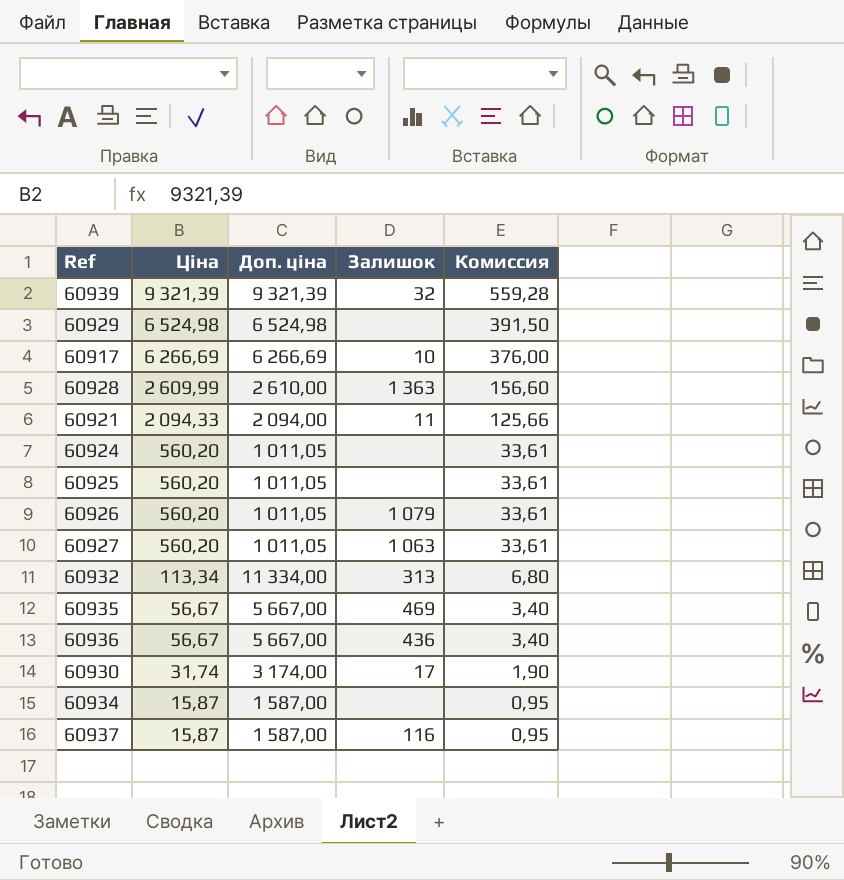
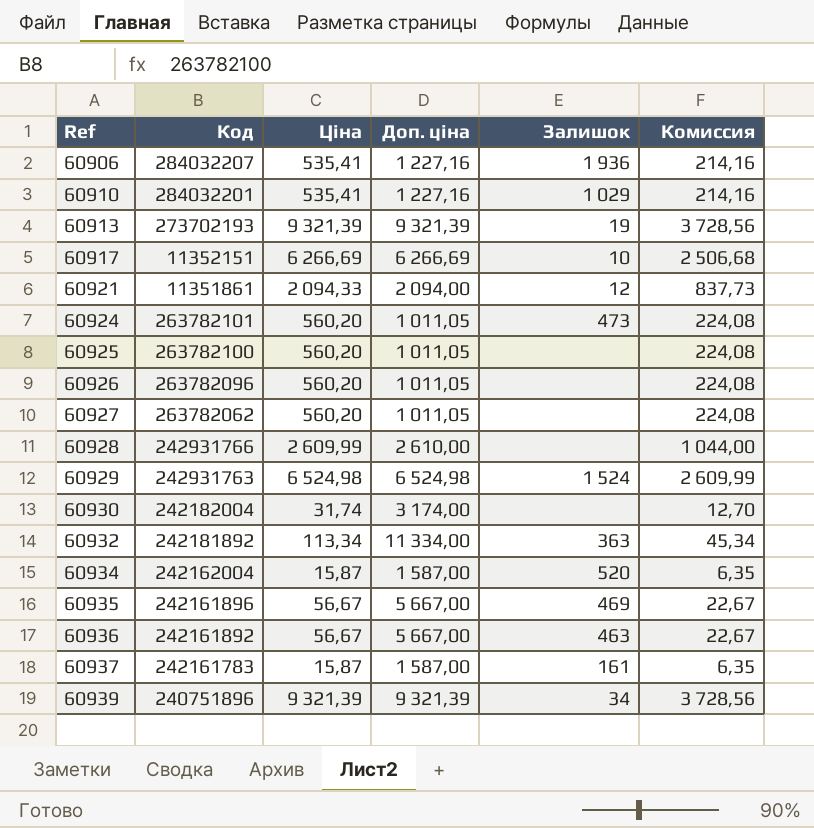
row order: Ціна descending -> Ref ascending
column Код | position: none -> 2
column Комиссия | formula: [Ціна] * 0,06 -> [Ціна] * 0,4
row 60906: none -> 284032207 | 535,41 | 1 227,16 | 1 936 | 214,16
row 60910: none -> 284032201 | 535,41 | 1 227,16 | 1 029 | 214,16
row 60913: none -> 273702193 | 9 321,39 | 9 321,39 | 19 | 3 728,56
60921 | Залишок: 11 -> 12
60924 | Залишок: none -> 473
60926 | Залишок: 1 079 -> none
60927 | Залишок: 1 063 -> none
60928 | Залишок: 1 363 -> none
60929 | Залишок: none -> 1 524
60930 | Залишок: 17 -> none
60932 | Залишок: 313 -> 363
60934 | Залишок: none -> 520
60936 | Залишок: 436 -> 463
60937 | Залишок: 116 -> 161
60939 | Залишок: 32 -> 34

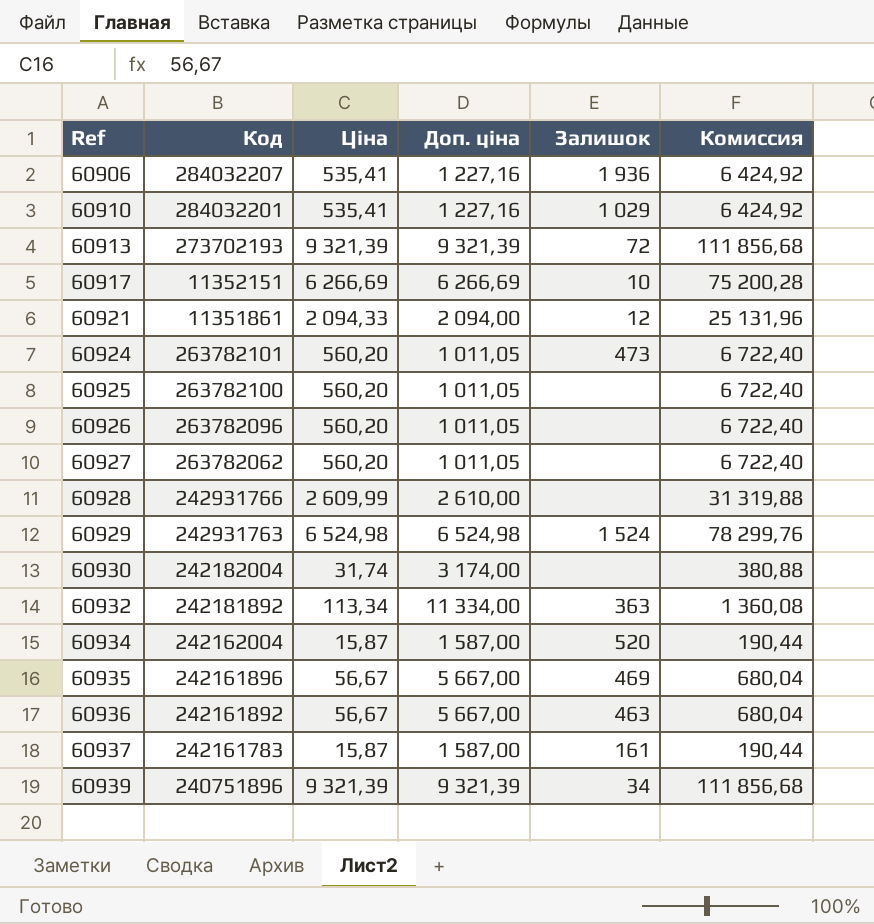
column Комиссия | formula: [Ціна] * 0,4 -> [Ціна] * 12
60913 | Залишок: 19 -> 72

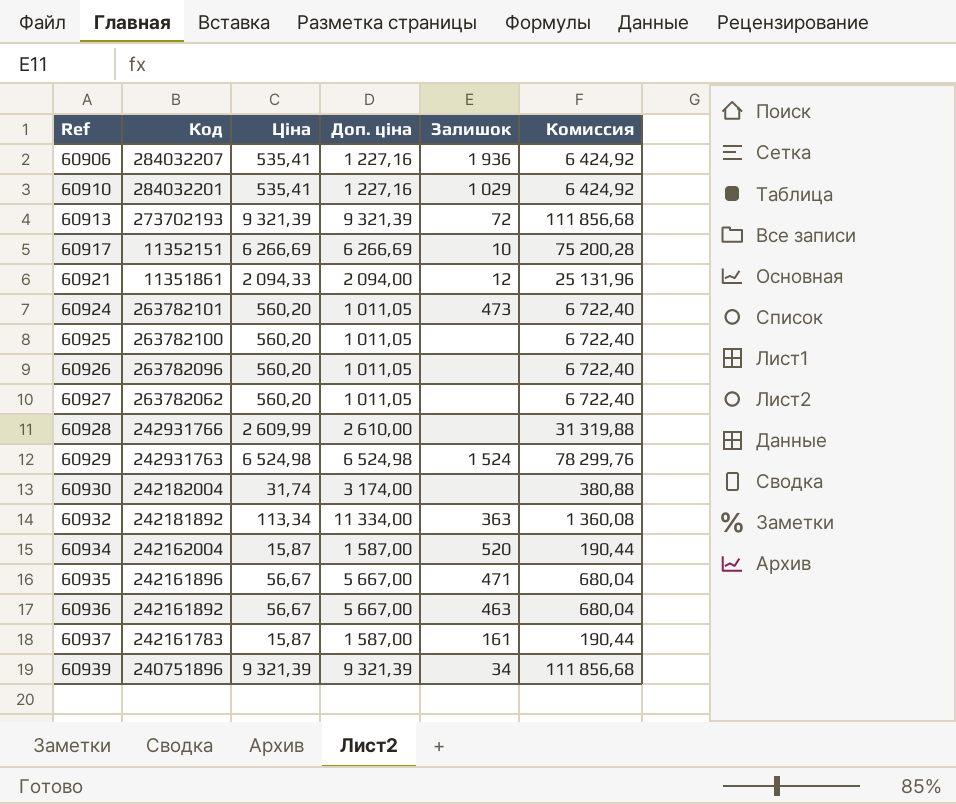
60935 | Залишок: 469 -> 471

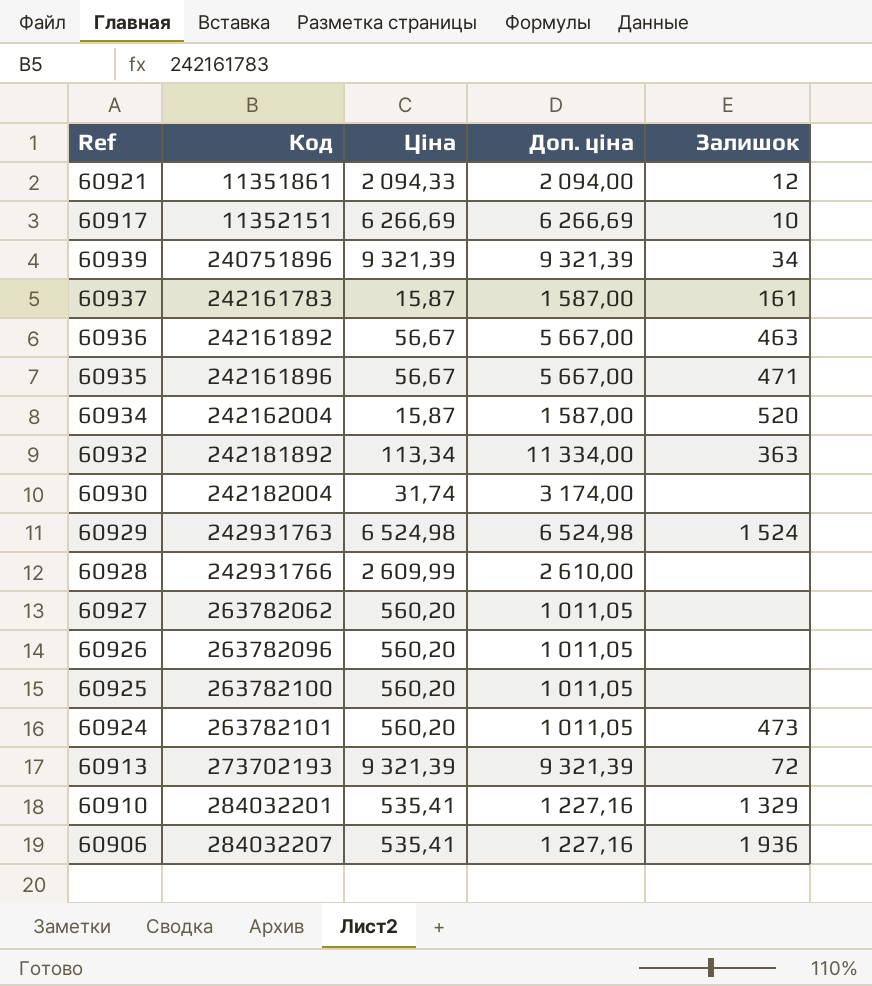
row order: Ref ascending -> Код ascending
column Комиссия | formula: [Ціна] * 12 -> none
60910 | Залишок: 1 029 -> 1 329

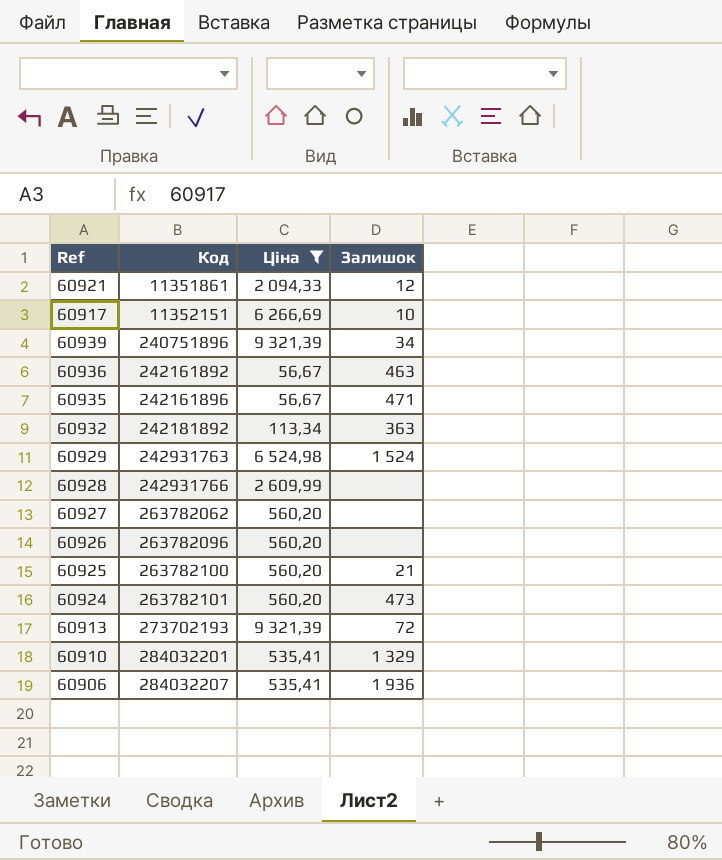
filter: none -> Ціна >= 56,67
column Доп. ціна | position: 4 -> none
60925 | Залишок: none -> 21

